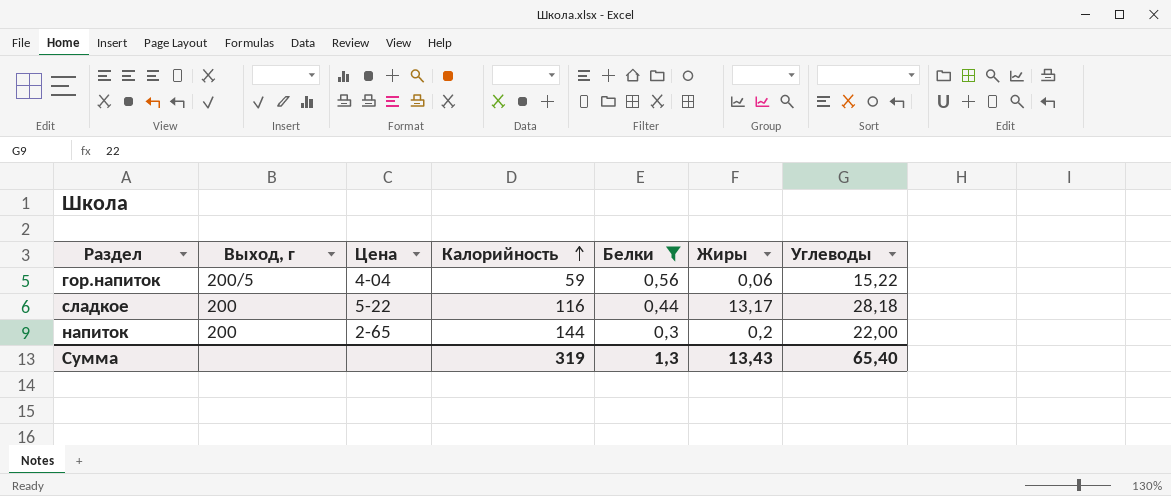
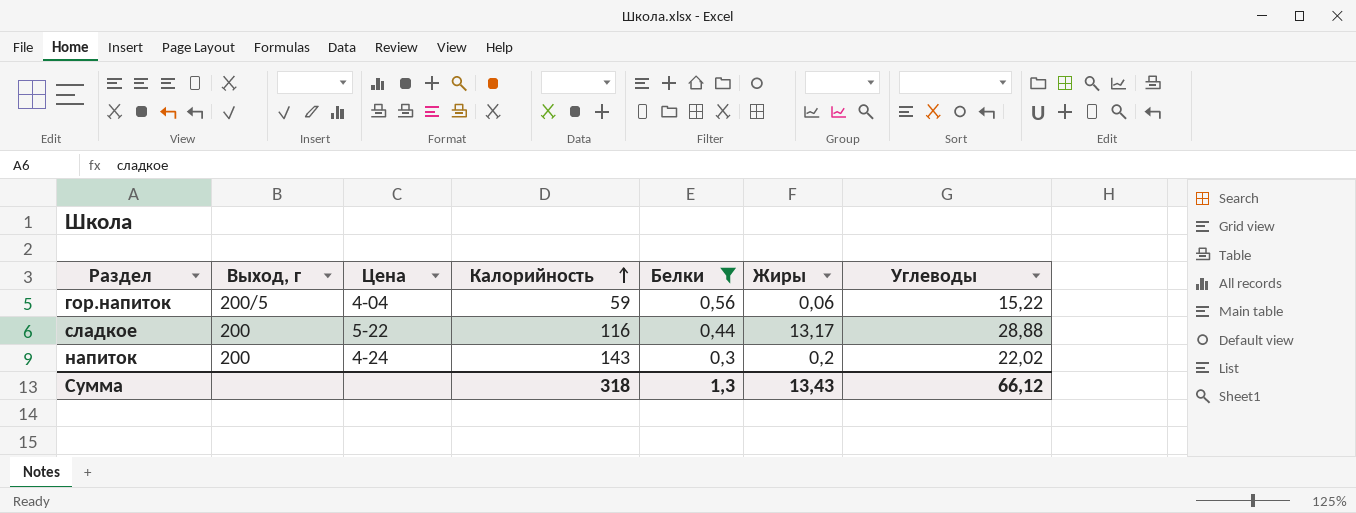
сладкое | Углеводы: 28,18 -> 28,88
напиток | Цена: 2-65 -> 4-24
напиток | Калорийность: 144 -> 143
напиток | Углеводы: 22,00 -> 22,02
Сумма | Калорийность: 319 -> 318
Сумма | Углеводы: 65,40 -> 66,12

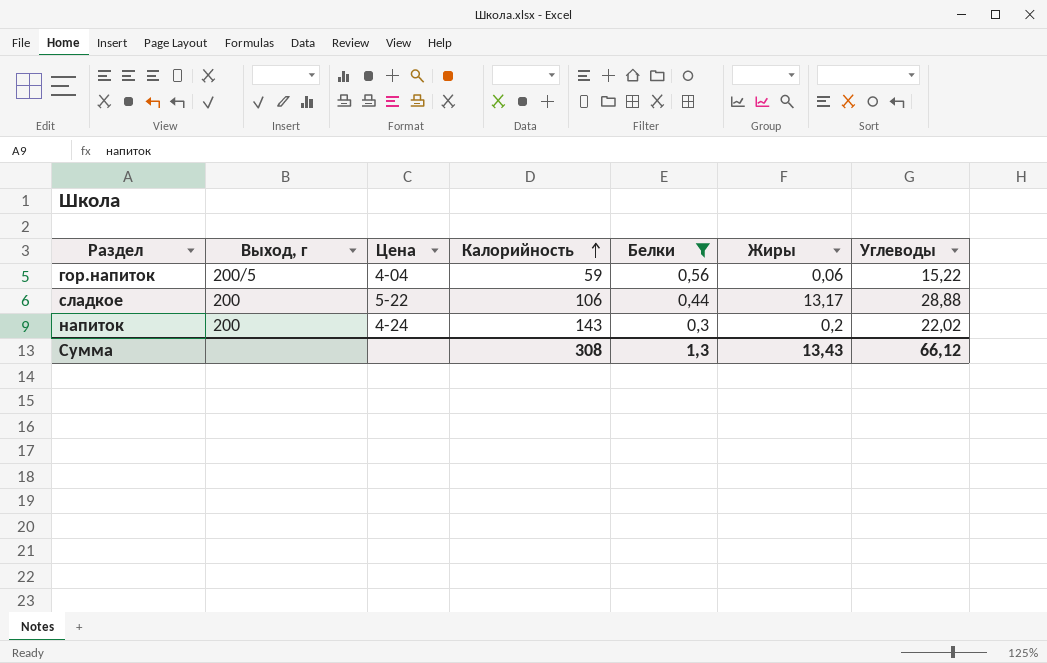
сладкое | Калорийность: 116 -> 106
Сумма | Калорийность: 318 -> 308

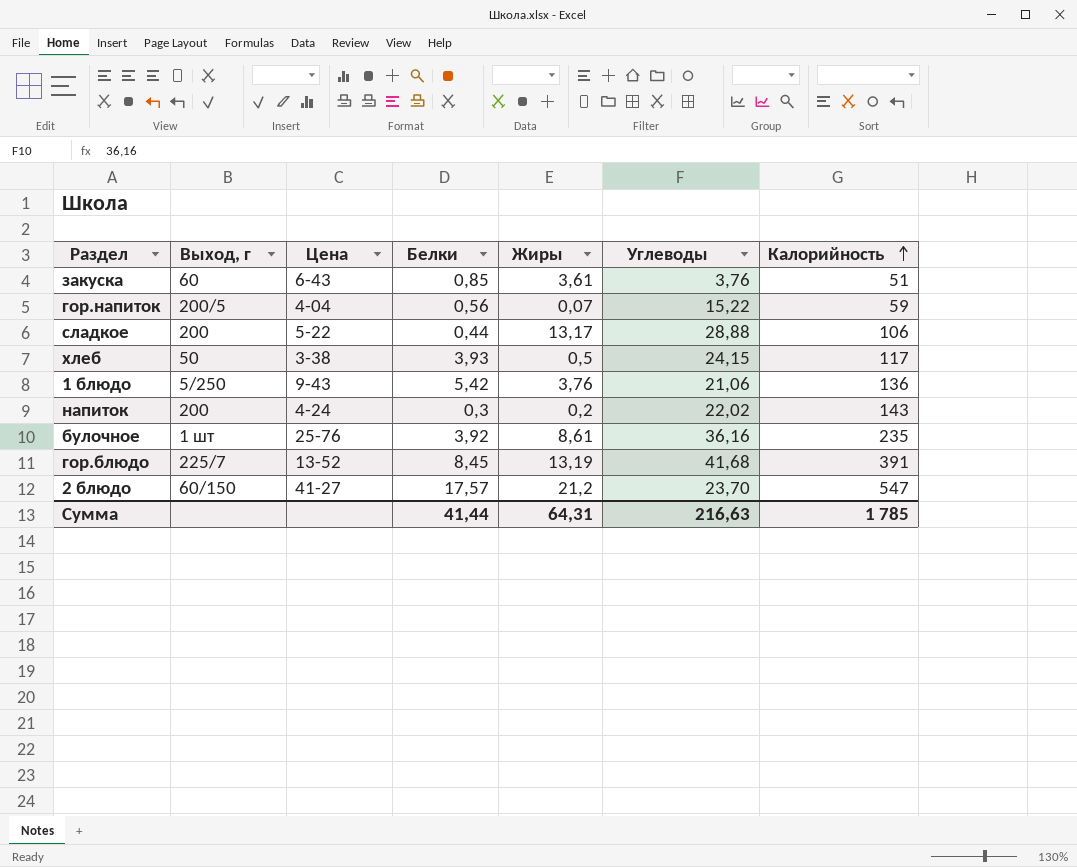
filter: Белки <= 0,56 -> none
column Калорийность | position: 4 -> 7
гор.напиток | Жиры: 0,06 -> 0,07
Сумма | Белки: 1,3 -> 41,44
Сумма | Жиры: 13,43 -> 64,31
Сумма | Углеводы: 66,12 -> 216,63
Сумма | Калорийность: 308 -> 1 785

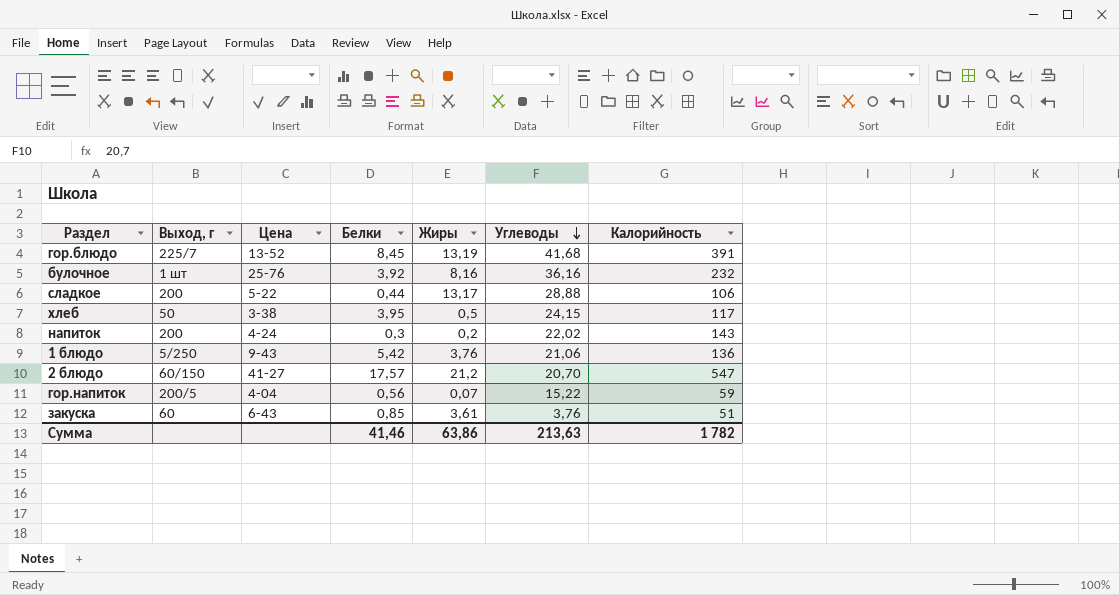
row order: Калорийность ascending -> Углеводы descending
булочное | Жиры: 8,61 -> 8,16
булочное | Калорийность: 235 -> 232
хлеб | Белки: 3,93 -> 3,95
2 блюдо | Углеводы: 23,70 -> 20,70
Сумма | Белки: 41,44 -> 41,46
Сумма | Жиры: 64,31 -> 63,86
Сумма | Углеводы: 216,63 -> 213,63
Сумма | Калорийность: 1 785 -> 1 782

